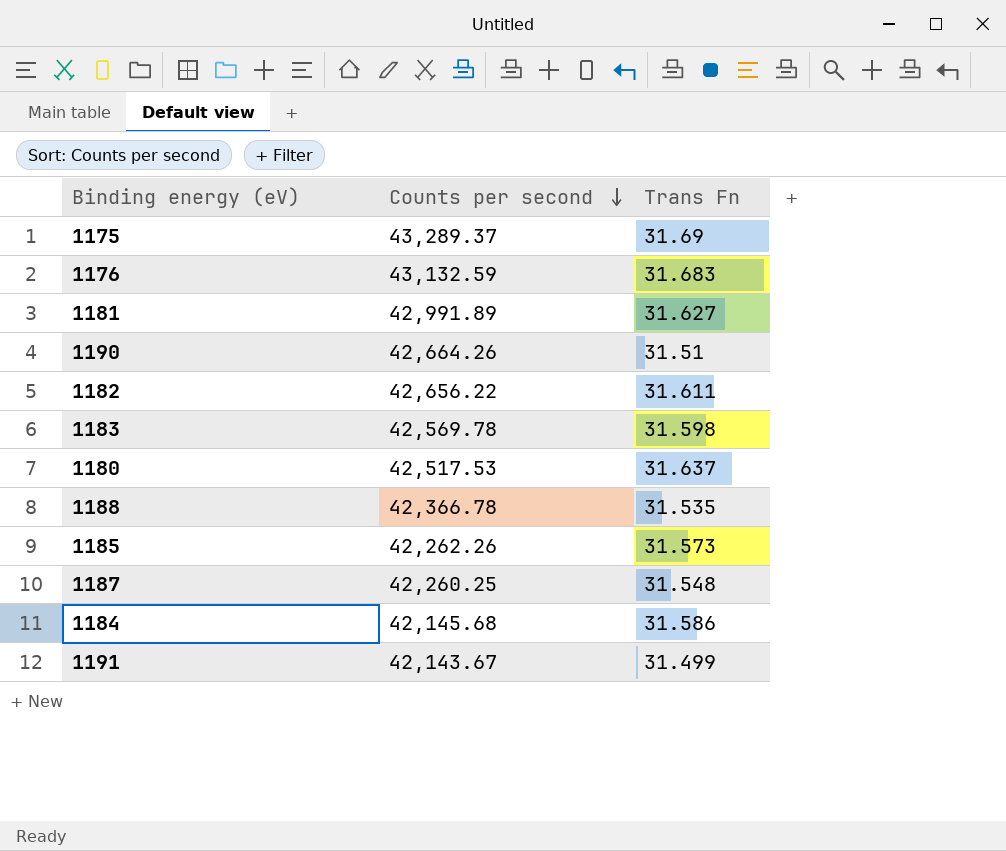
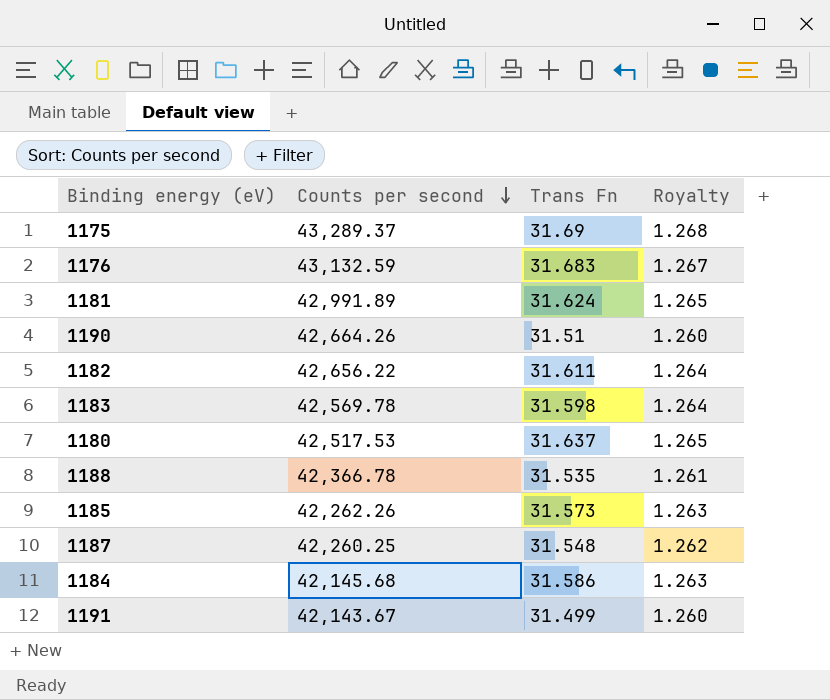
column Royalty | formula: none -> [Trans Fn] * 0.04
1181 | Trans Fn: 31.627 -> 31.624

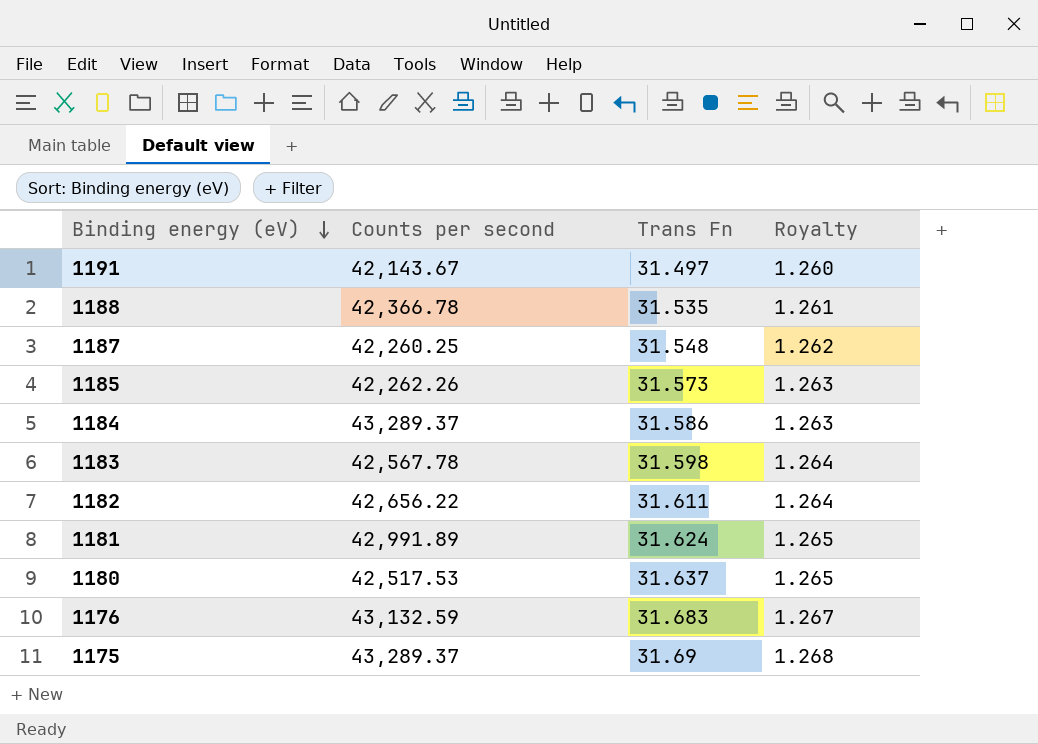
row order: Counts per second descending -> Binding energy (eV) descending
row 1190: 42,664.26 | 31.51 | 1.260 -> none
1191 | Trans Fn: 31.499 -> 31.497
1184 | Counts per second: 42,145.68 -> 43,289.37
1183 | Counts per second: 42,569.78 -> 42,567.78

